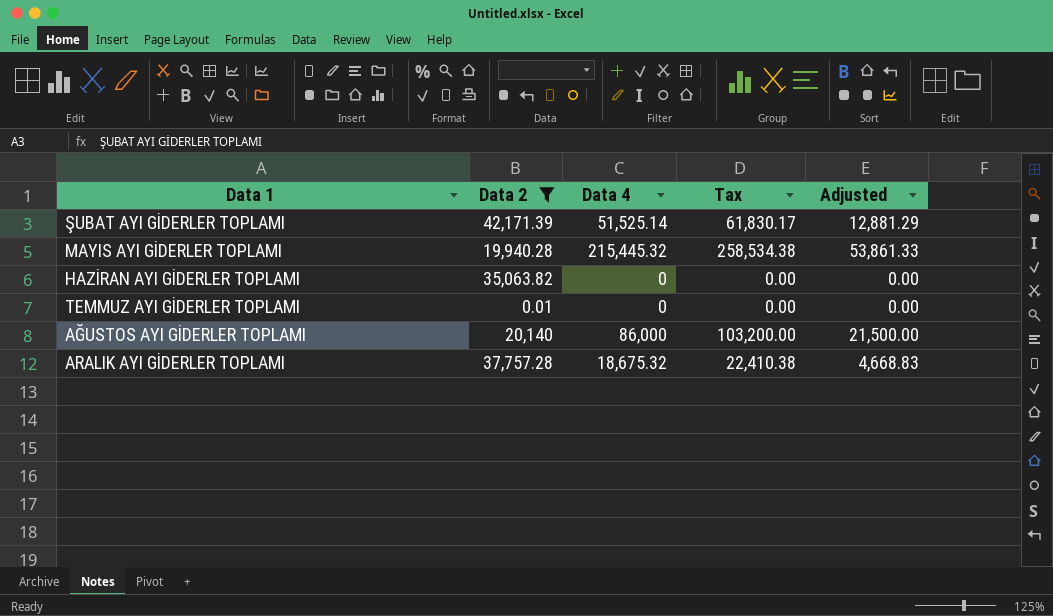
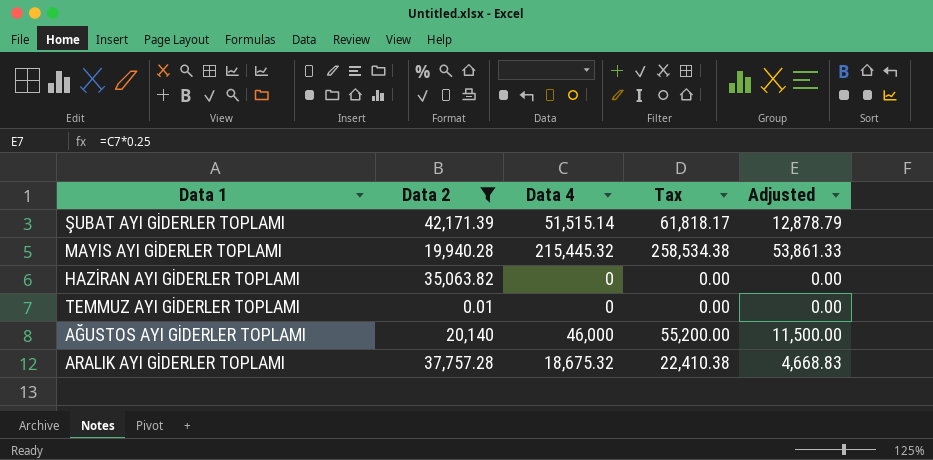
ŞUBAT AYI GİDERLER TOPLAMI | Data 4: 51,525.14 -> 51,515.14
ŞUBAT AYI GİDERLER TOPLAMI | Tax: 61,830.17 -> 61,818.17
ŞUBAT AYI GİDERLER TOPLAMI | Adjusted: 12,881.29 -> 12,878.79
AĞUSTOS AYI GİDERLER TOPLAMI | Data 4: 86,000 -> 46,000
AĞUSTOS AYI GİDERLER TOPLAMI | Tax: 103,200.00 -> 55,200.00
AĞUSTOS AYI GİDERLER TOPLAMI | Adjusted: 21,500.00 -> 11,500.00

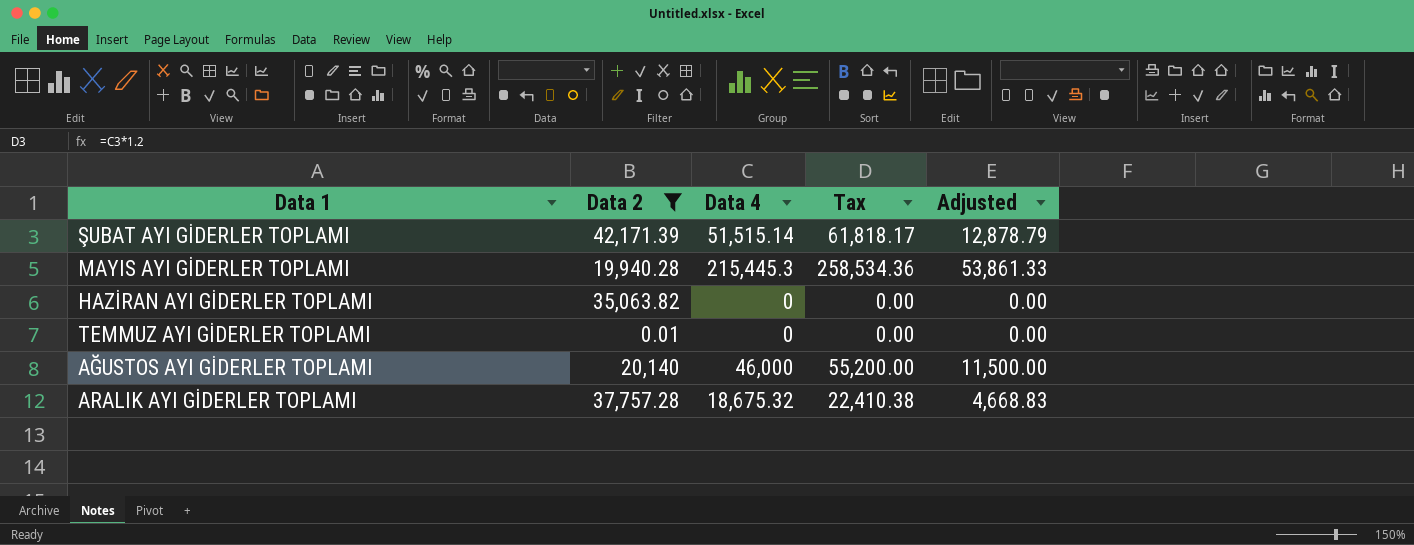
MAYIS AYI GİDERLER TOPLAMI | Data 4: 215,445.32 -> 215,445.3
MAYIS AYI GİDERLER TOPLAMI | Tax: 258,534.38 -> 258,534.36

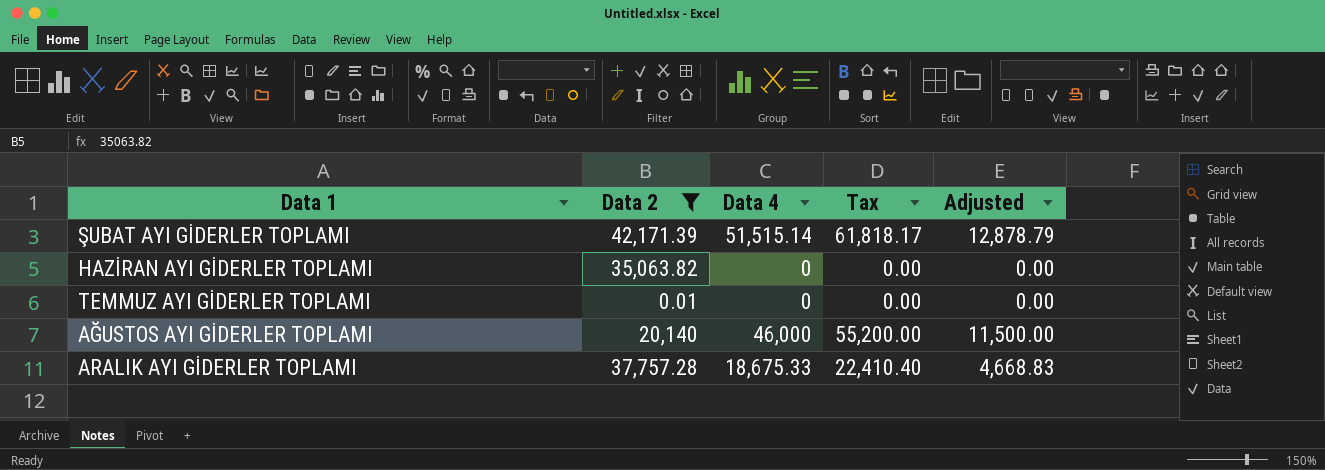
row MAYIS AYI GİDERLER TOPLAMI: 19,940.28 | 215,445.3 | 258,534.36 | 53,861.33 -> none
ARALIK AYI GİDERLER TOPLAMI | Data 4: 18,675.32 -> 18,675.33
ARALIK AYI GİDERLER TOPLAMI | Tax: 22,410.38 -> 22,410.40

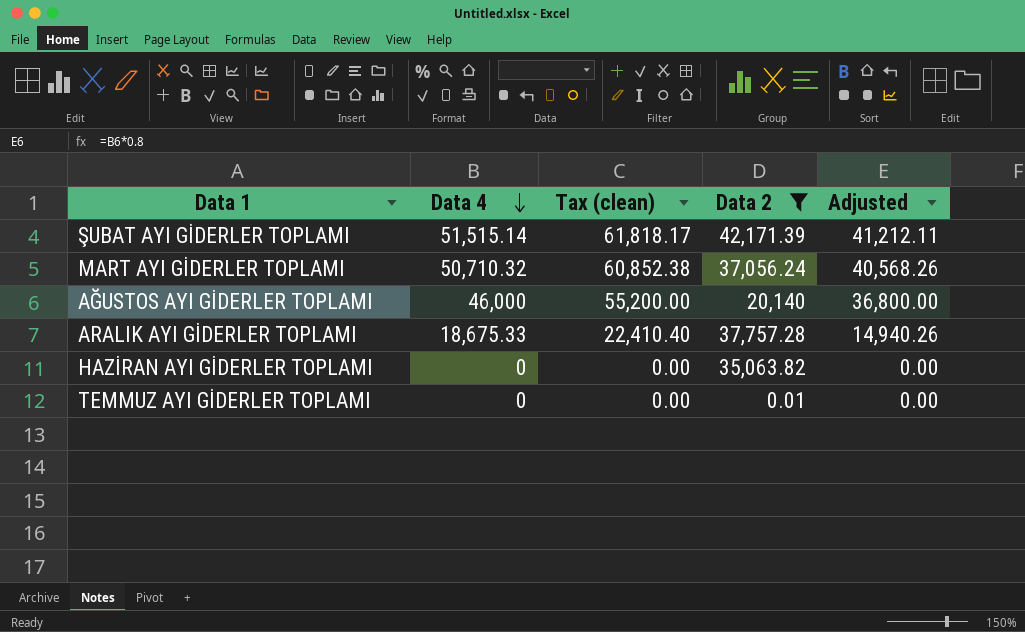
row order: none -> Data 4 descending
column name: Tax -> Tax (clean)
column Data 2 | position: 2 -> 4
column Adjusted | formula: [Data 4] * 0.25 -> [Data 4] * 0.8
row MART AYI GİDERLER TOPLAMI: none -> 50,710.32 | 60,852.38 | 37,056.24 | 40,568.26

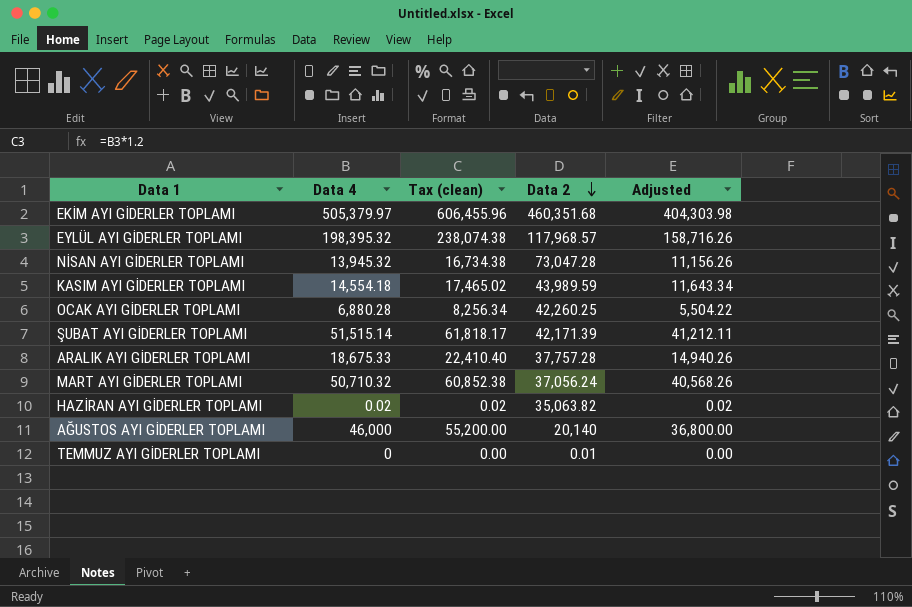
filter: Data 2 <= 42,171.39 -> none
row order: Data 4 descending -> Data 2 descending
HAZİRAN AYI GİDERLER TOPLAMI | Data 4: 0 -> 0.02
HAZİRAN AYI GİDERLER TOPLAMI | Tax (clean): 0.00 -> 0.02
HAZİRAN AYI GİDERLER TOPLAMI | Adjusted: 0.00 -> 0.02

